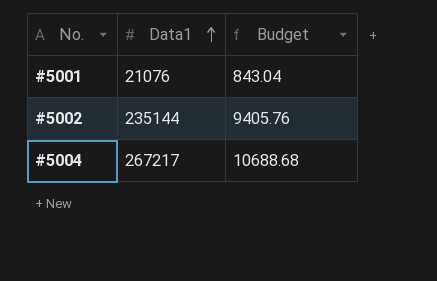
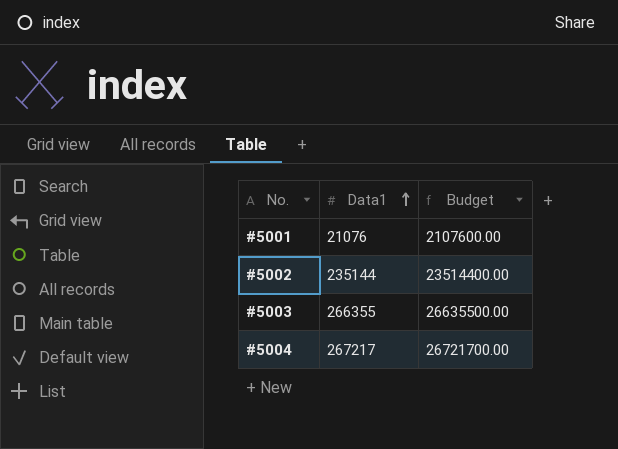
column Budget | formula: [Data1] * 0.04 -> [Data1] * 100
row #5003: none -> 266355 | 26635500.00

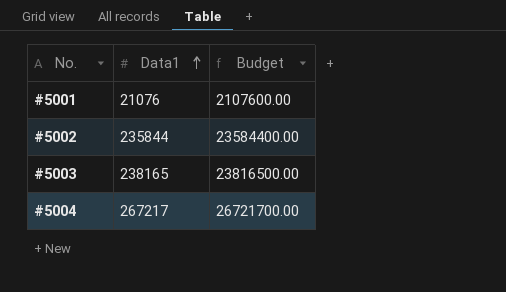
#5002 | Data1: 235144 -> 235844
#5002 | Budget: 23514400.00 -> 23584400.00
#5003 | Data1: 266355 -> 238165
#5003 | Budget: 26635500.00 -> 23816500.00

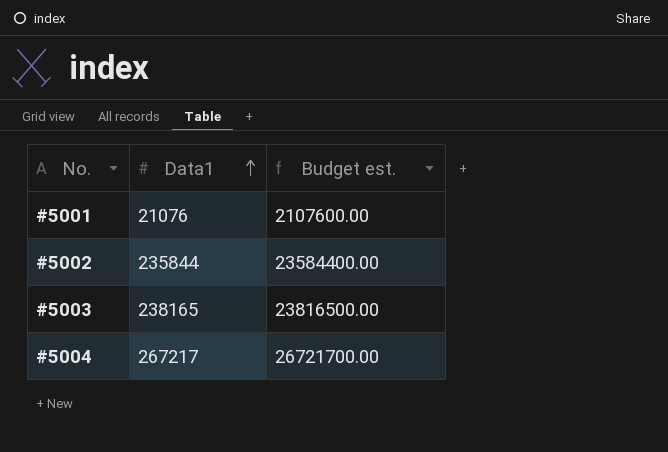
column name: Budget -> Budget est.

